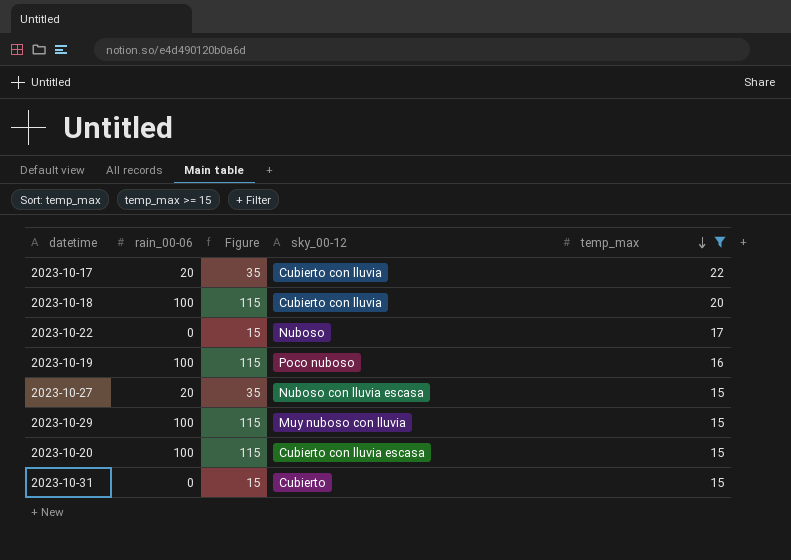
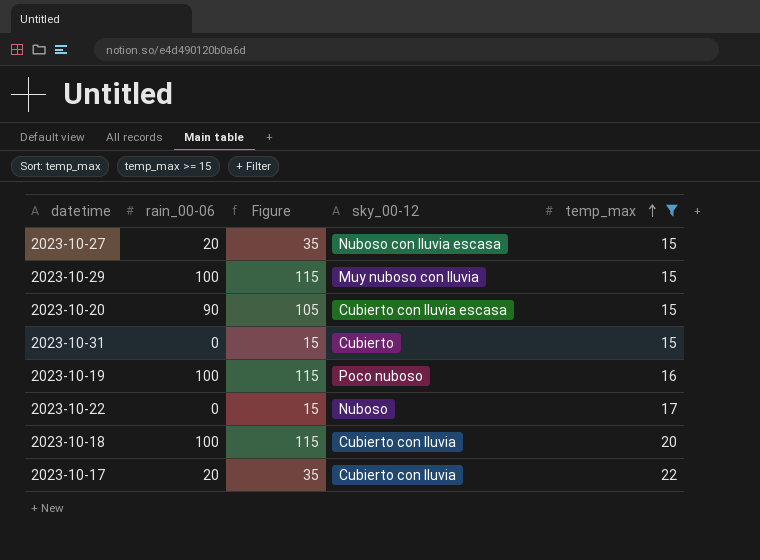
row order: temp_max descending -> temp_max ascending
2023-10-20 | rain_00-06: 100 -> 90
2023-10-20 | Figure: 115 -> 105

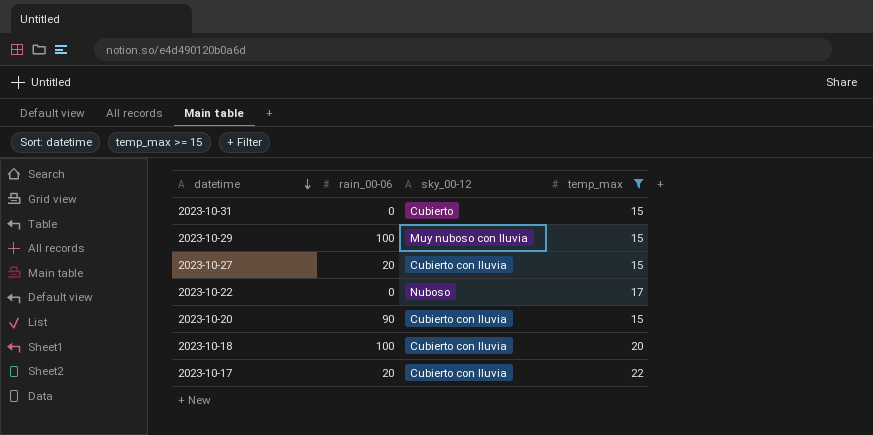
row order: temp_max ascending -> datetime descending
column Figure | formula: [rain_00-06] + 15 -> none
row 2023-10-19: 100 | 115 | Poco nuboso | 16 -> none
2023-10-27 | sky_00-12: Nuboso con lluvia escasa -> Cubierto con lluvia
2023-10-20 | sky_00-12: Cubierto con lluvia escasa -> Cubierto con lluvia

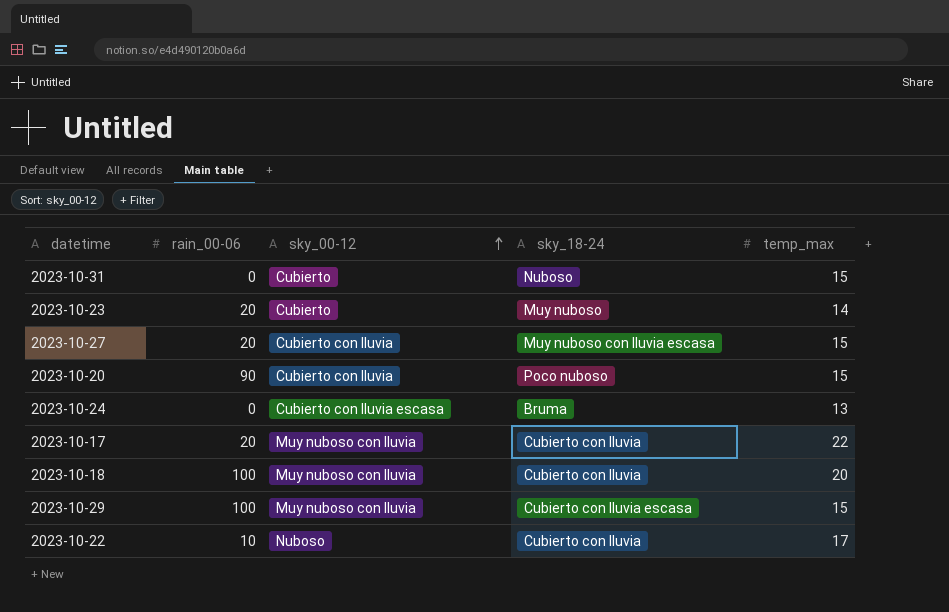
filter: temp_max >= 15 -> none
row order: datetime descending -> sky_00-12 ascending
column sky_18-24 | position: none -> 4
2023-10-17 | sky_00-12: Cubierto con lluvia -> Muy nuboso con lluvia
2023-10-18 | sky_00-12: Cubierto con lluvia -> Muy nuboso con lluvia
2023-10-22 | rain_00-06: 0 -> 10

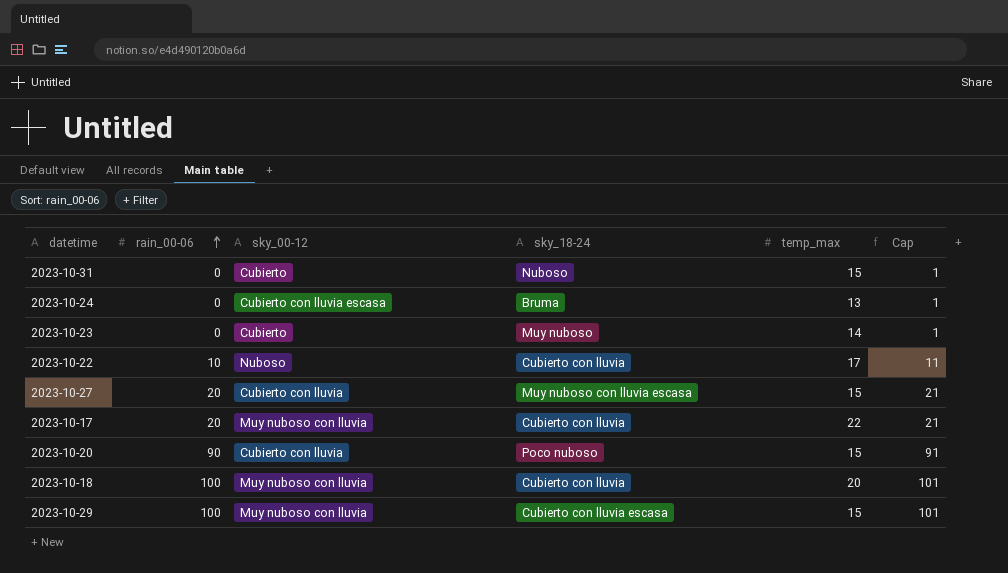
row order: sky_00-12 ascending -> rain_00-06 ascending
column Cap | formula: none -> [rain_00-06] + 1
2023-10-23 | rain_00-06: 20 -> 0

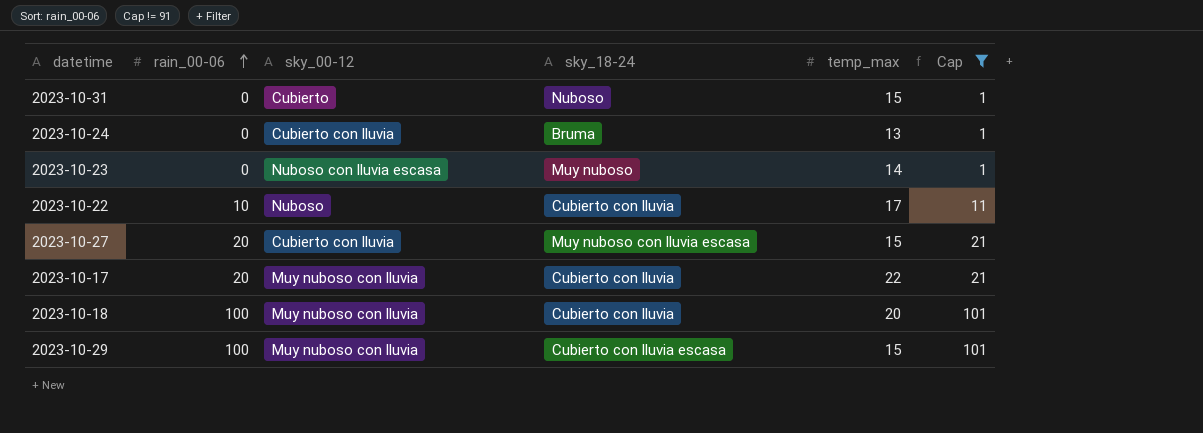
filter: none -> Cap != 91
2023-10-24 | sky_00-12: Cubierto con lluvia escasa -> Cubierto con lluvia
2023-10-23 | sky_00-12: Cubierto -> Nuboso con lluvia escasa

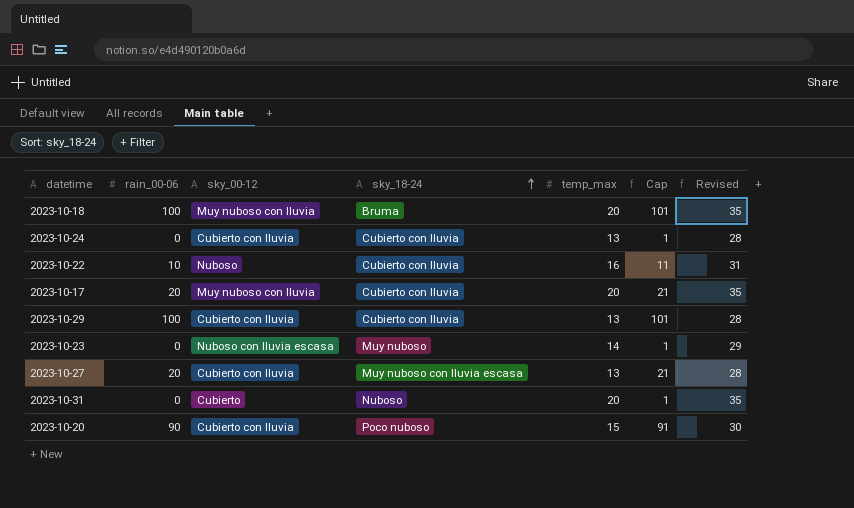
filter: Cap != 91 -> none
row order: rain_00-06 ascending -> sky_18-24 ascending
column Revised | formula: none -> [temp_max] + 15
2023-10-18 | sky_18-24: Cubierto con lluvia -> Bruma
2023-10-24 | sky_18-24: Bruma -> Cubierto con lluvia
2023-10-22 | temp_max: 17 -> 16
2023-10-17 | temp_max: 22 -> 20
2023-10-29 | sky_00-12: Muy nuboso con lluvia -> Cubierto con lluvia
2023-10-29 | sky_18-24: Cubierto con lluvia escasa -> Cubierto con lluvia
2023-10-29 | temp_max: 15 -> 13
2023-10-27 | temp_max: 15 -> 13
2023-10-31 | temp_max: 15 -> 20

